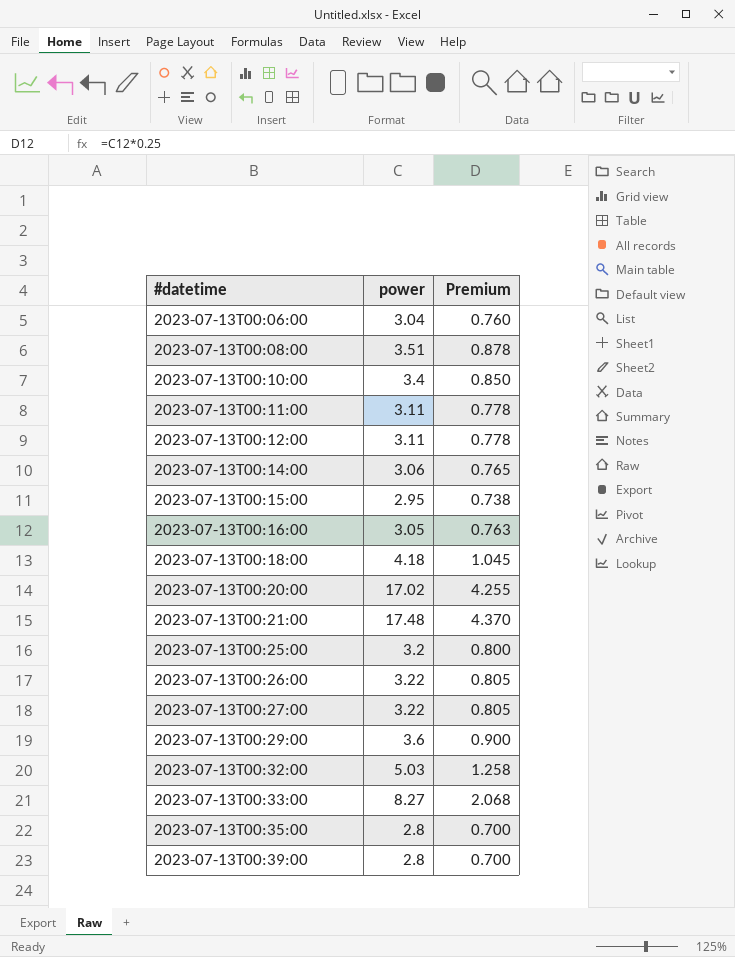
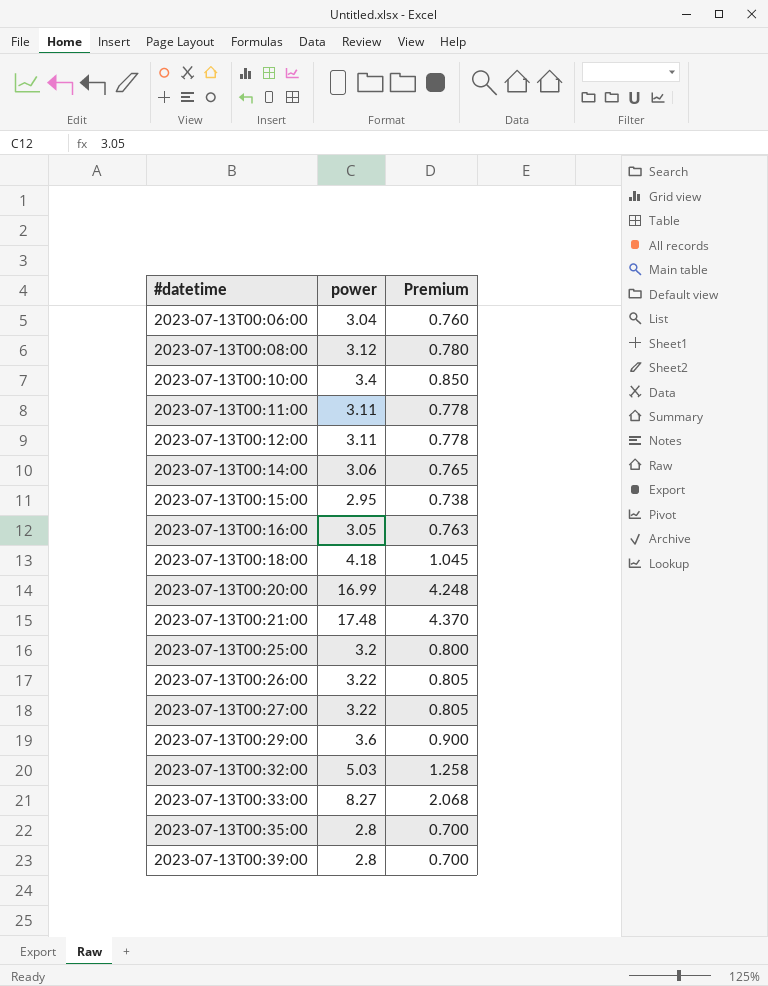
2023-07-13T00:08:00 | power: 3.51 -> 3.12
2023-07-13T00:08:00 | Premium: 0.878 -> 0.780
2023-07-13T00:20:00 | power: 17.02 -> 16.99
2023-07-13T00:20:00 | Premium: 4.255 -> 4.248

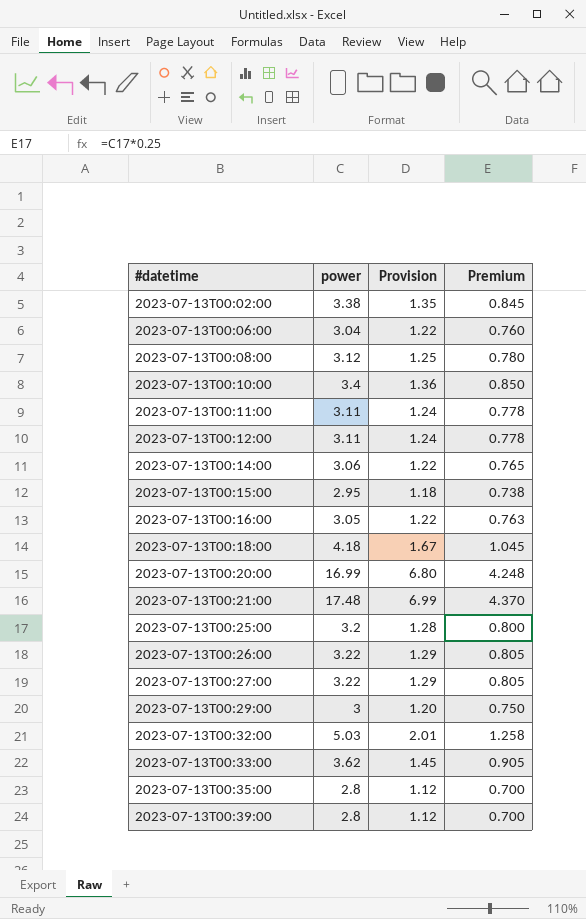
column Provision | formula: none -> [power] * 0.4
row 2023-07-13T00:02:00: none -> 3.38 | 1.35 | 0.845
2023-07-13T00:29:00 | power: 3.6 -> 3
2023-07-13T00:29:00 | Premium: 0.900 -> 0.750
2023-07-13T00:33:00 | power: 8.27 -> 3.62
2023-07-13T00:33:00 | Premium: 2.068 -> 0.905

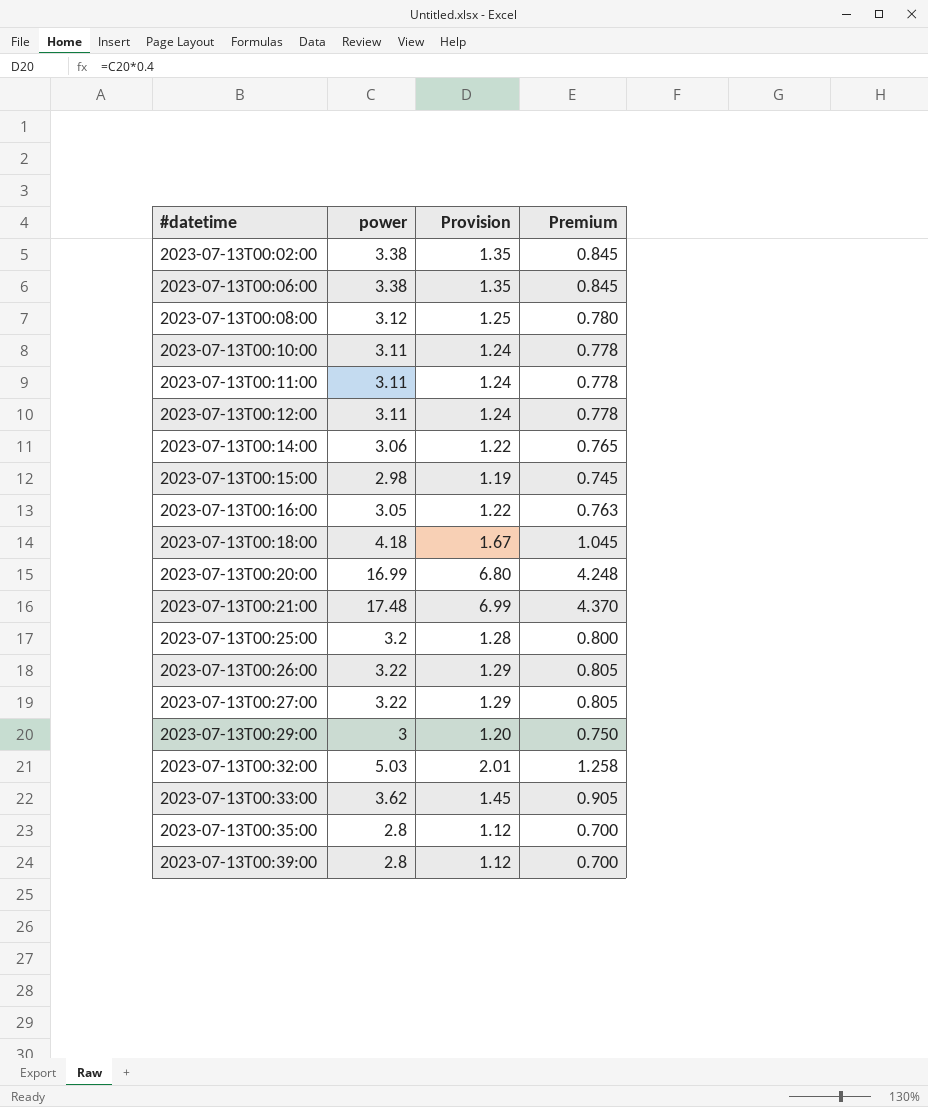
2023-07-13T00:06:00 | power: 3.04 -> 3.38
2023-07-13T00:06:00 | Provision: 1.22 -> 1.35
2023-07-13T00:06:00 | Premium: 0.760 -> 0.845
2023-07-13T00:10:00 | power: 3.4 -> 3.11
2023-07-13T00:10:00 | Provision: 1.36 -> 1.24
2023-07-13T00:10:00 | Premium: 0.850 -> 0.778
2023-07-13T00:15:00 | power: 2.95 -> 2.98
2023-07-13T00:15:00 | Provision: 1.18 -> 1.19
2023-07-13T00:15:00 | Premium: 0.738 -> 0.745

